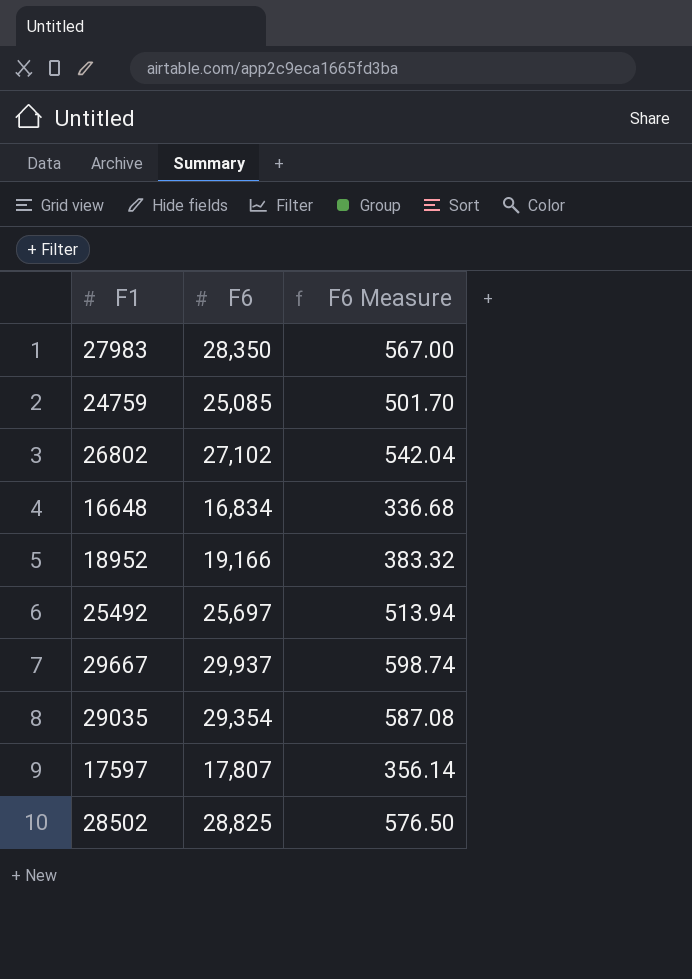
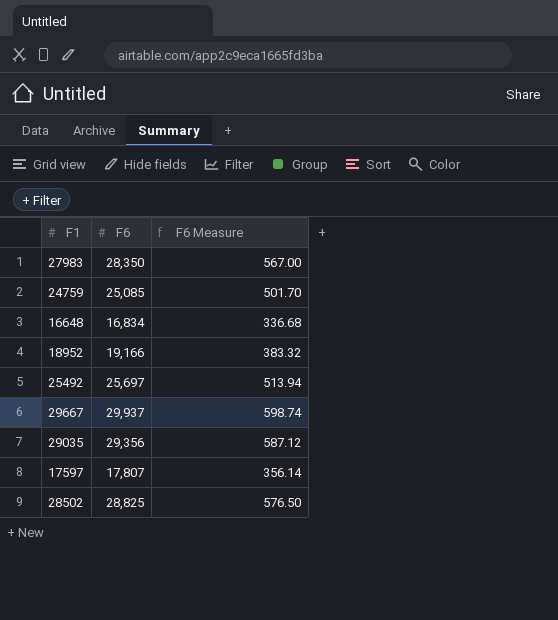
row 26802: 27,102 | 542.04 -> none
29035 | F6: 29,354 -> 29,356
29035 | F6 Measure: 587.08 -> 587.12

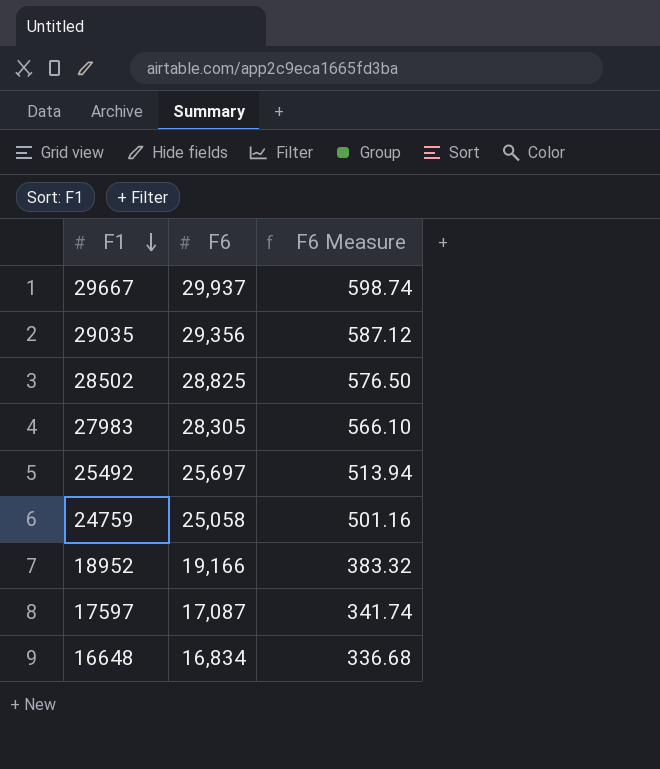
row order: none -> F1 descending
27983 | F6: 28,350 -> 28,305
27983 | F6 Measure: 567.00 -> 566.10
24759 | F6: 25,085 -> 25,058
24759 | F6 Measure: 501.70 -> 501.16
17597 | F6: 17,807 -> 17,087
17597 | F6 Measure: 356.14 -> 341.74

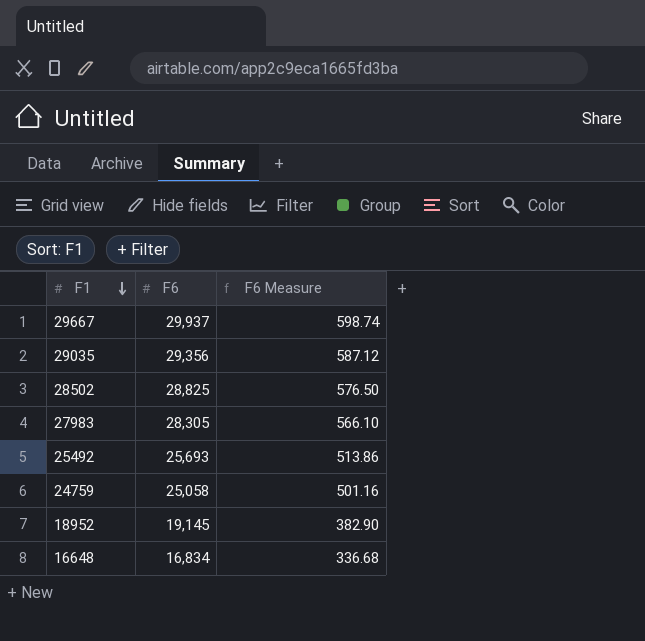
row 17597: 17,087 | 341.74 -> none
25492 | F6: 25,697 -> 25,693
25492 | F6 Measure: 513.94 -> 513.86
18952 | F6: 19,166 -> 19,145
18952 | F6 Measure: 383.32 -> 382.90

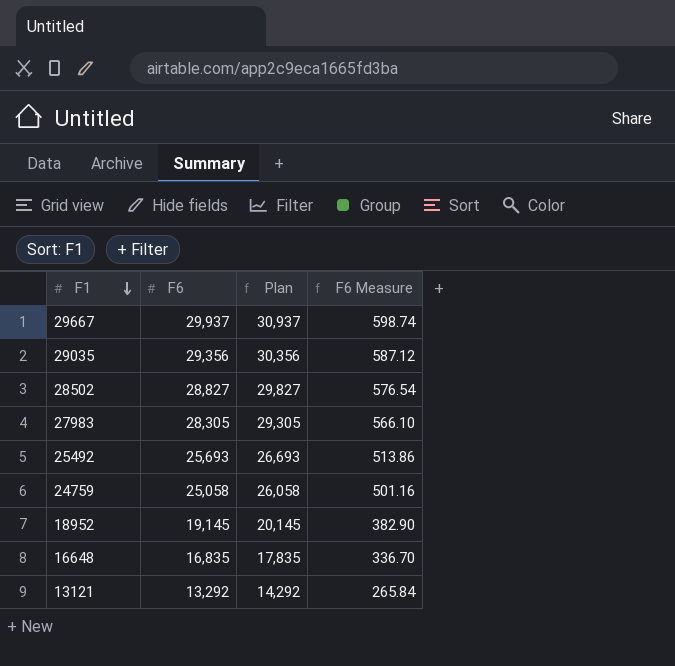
column Plan | formula: none -> [F6] + 1000
28502 | F6: 28,825 -> 28,827
28502 | F6 Measure: 576.50 -> 576.54
16648 | F6: 16,834 -> 16,835
16648 | F6 Measure: 336.68 -> 336.70
row 13121: none -> 13,292 | 14,292 | 265.84

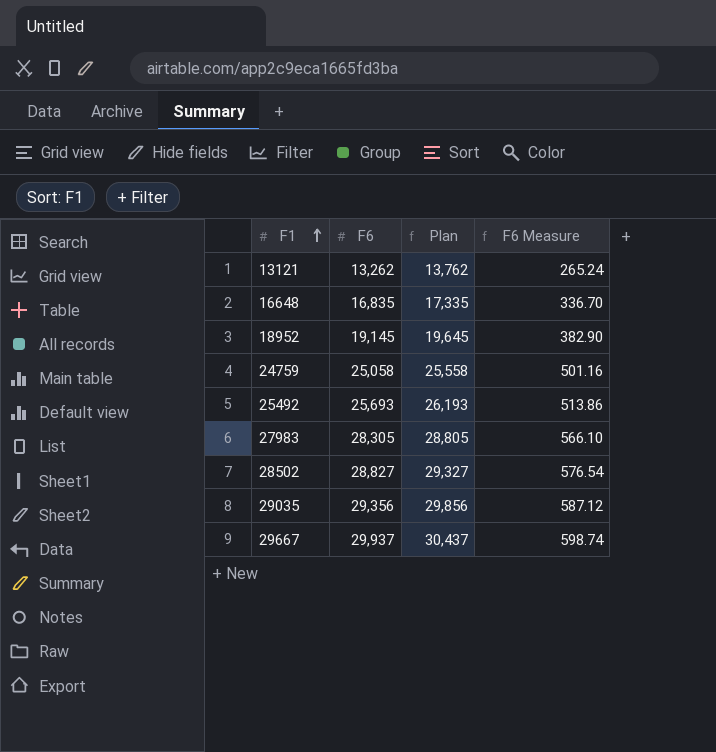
row order: F1 descending -> F1 ascending
column Plan | formula: [F6] + 1000 -> [F6] + 500
13121 | F6: 13,292 -> 13,262
13121 | F6 Measure: 265.84 -> 265.24

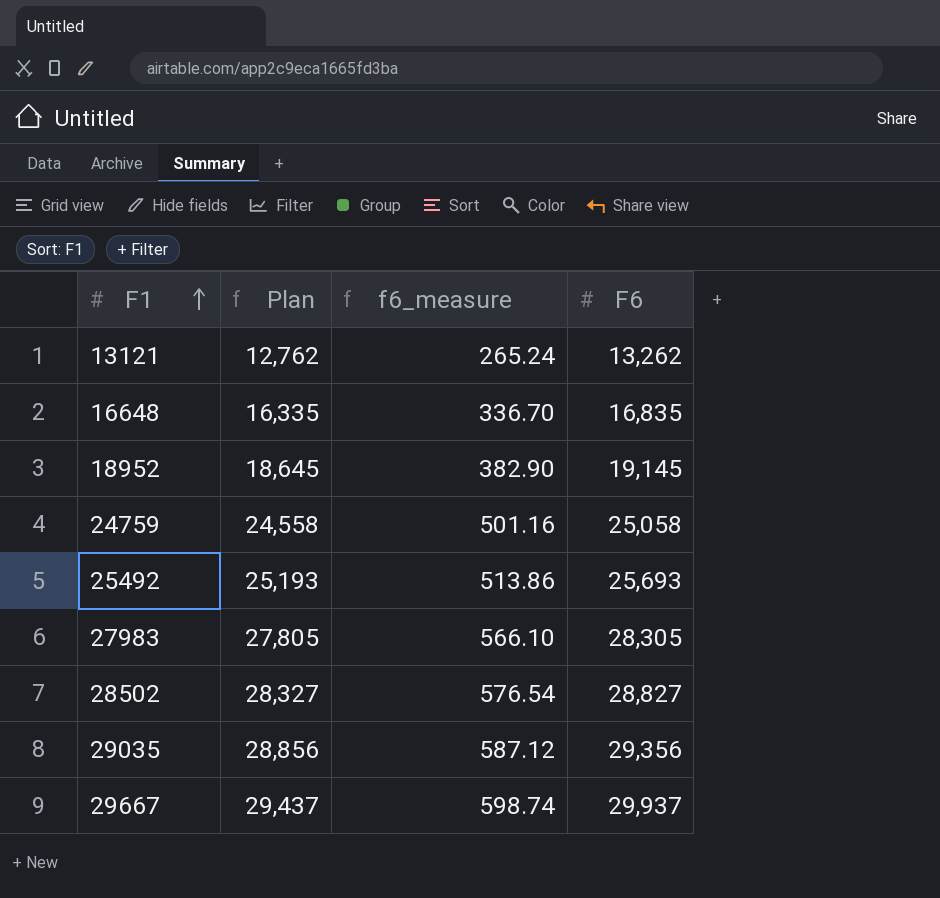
column Plan | formula: [F6] + 500 -> [F6] - 500
column name: F6 Measure -> f6_measure
column F6 | position: 2 -> 4

